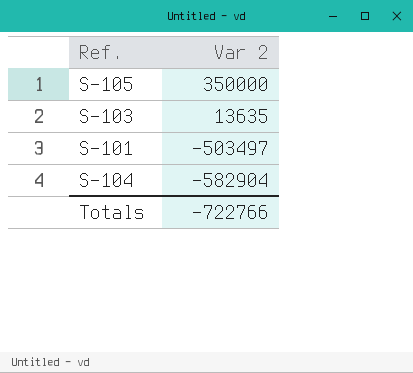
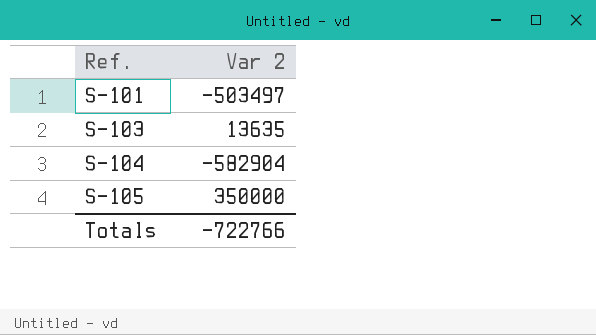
row order: Var 2 descending -> Ref. ascending

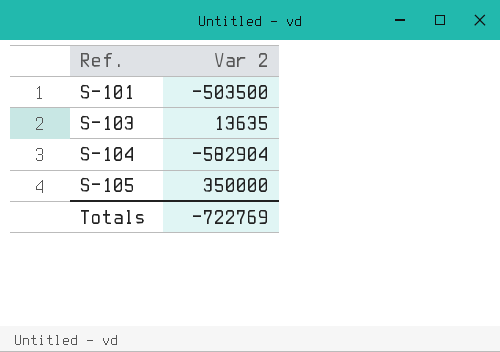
S-101 | Var 2: -503497 -> -503500
Totals | Var 2: -722766 -> -722769

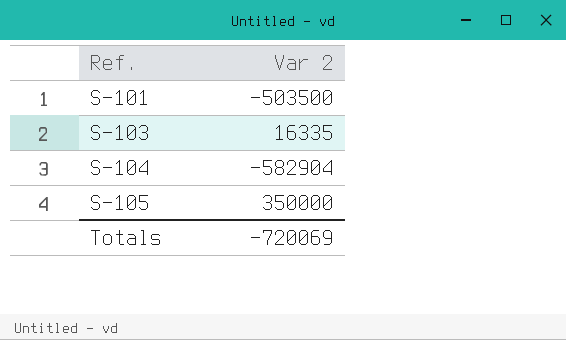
S-103 | Var 2: 13635 -> 16335
Totals | Var 2: -722769 -> -720069

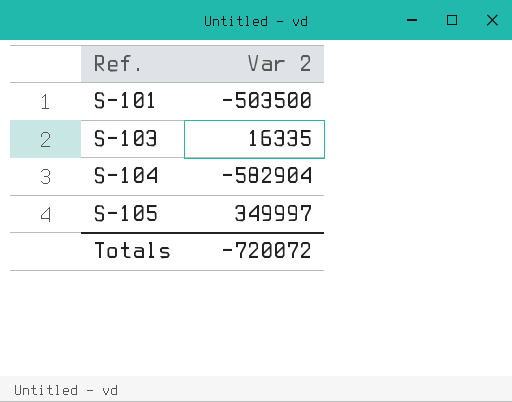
S-105 | Var 2: 350000 -> 349997
Totals | Var 2: -720069 -> -720072

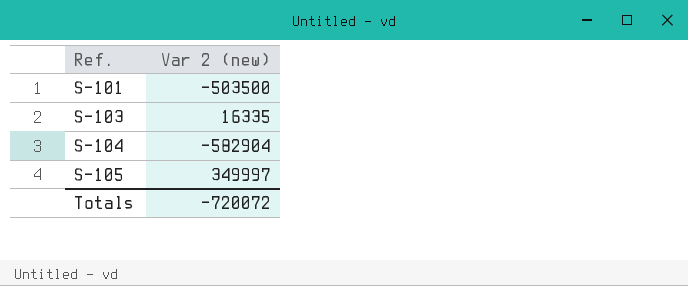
column name: Var 2 -> Var 2 (new)

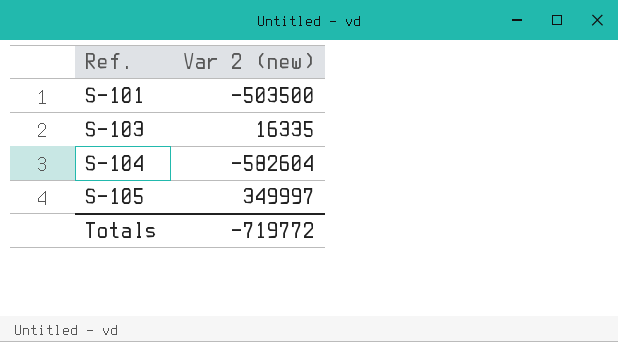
S-104 | Var 2 (new): -582904 -> -582604
Totals | Var 2 (new): -720072 -> -719772

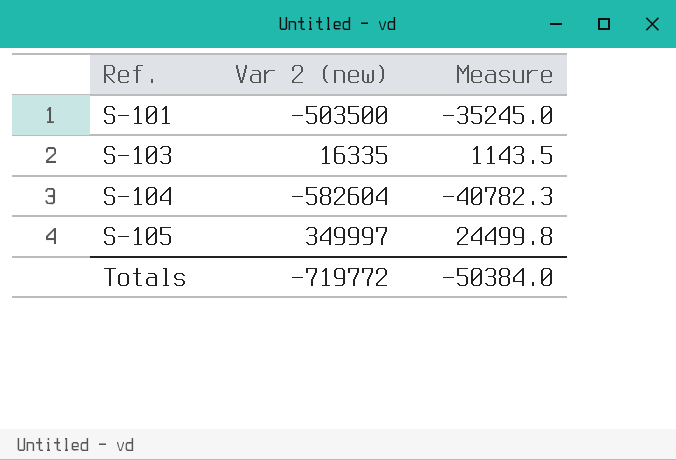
column Measure | formula: none -> [Var 2 (new)] * 0.07

